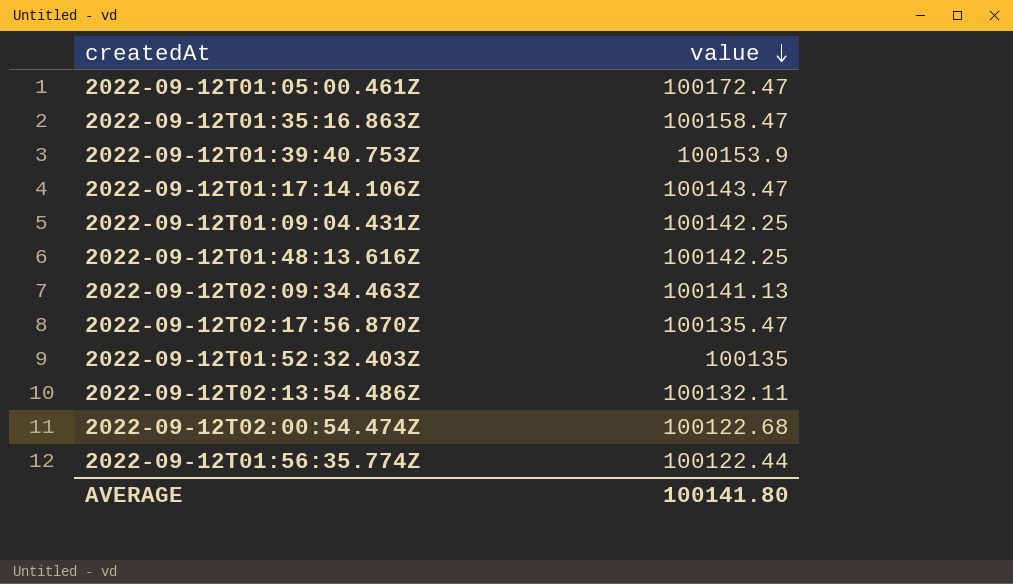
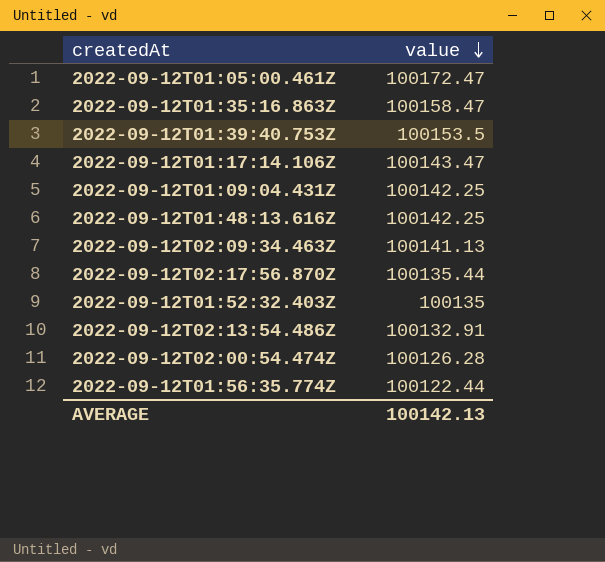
2022-09-12T01:39:40.753Z | value: 100153.9 -> 100153.5
2022-09-12T02:17:56.870Z | value: 100135.47 -> 100135.44
2022-09-12T02:13:54.486Z | value: 100132.11 -> 100132.91
2022-09-12T02:00:54.474Z | value: 100122.68 -> 100126.28
AVERAGE | value: 100141.80 -> 100142.13

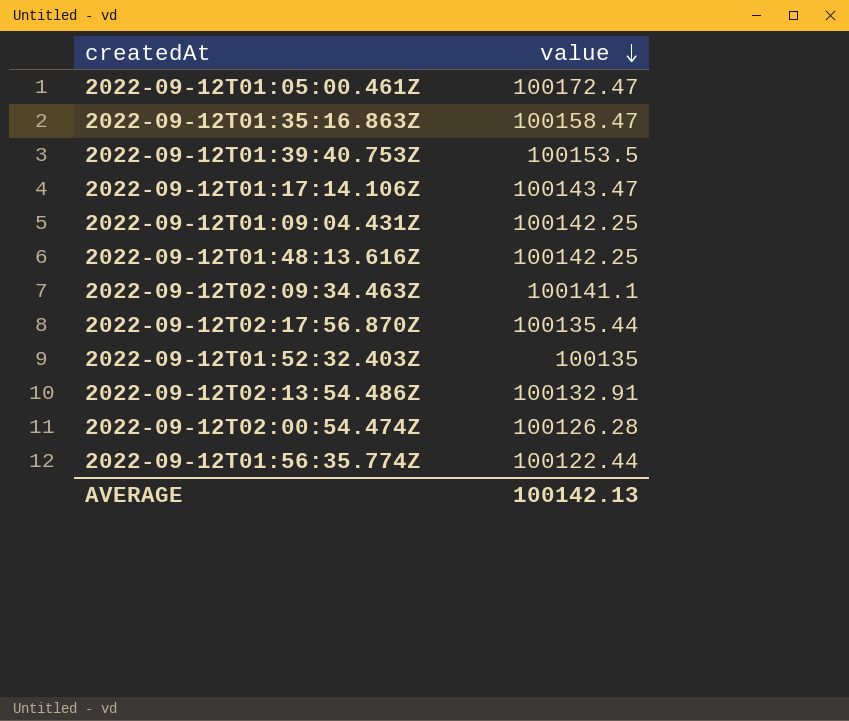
2022-09-12T02:09:34.463Z | value: 100141.13 -> 100141.1

